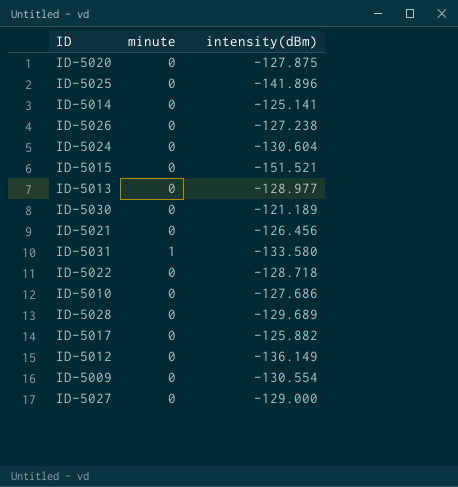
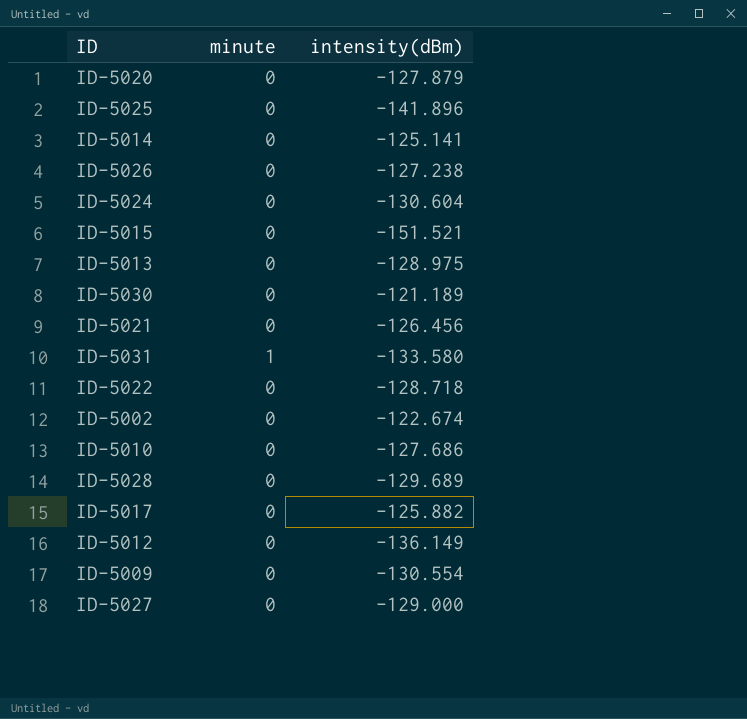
ID-5020 | intensity(dBm): -127.875 -> -127.879
ID-5013 | intensity(dBm): -128.977 -> -128.975
row ID-5002: none -> 0 | -122.674

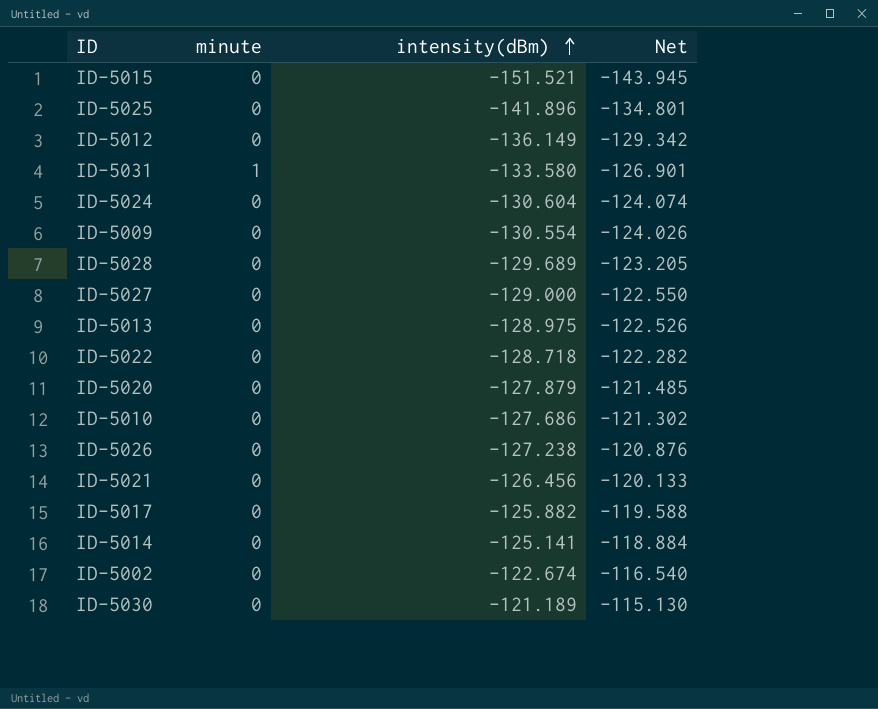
row order: none -> intensity(dBm) ascending
column Net | formula: none -> [intensity(dBm)] * 0.95

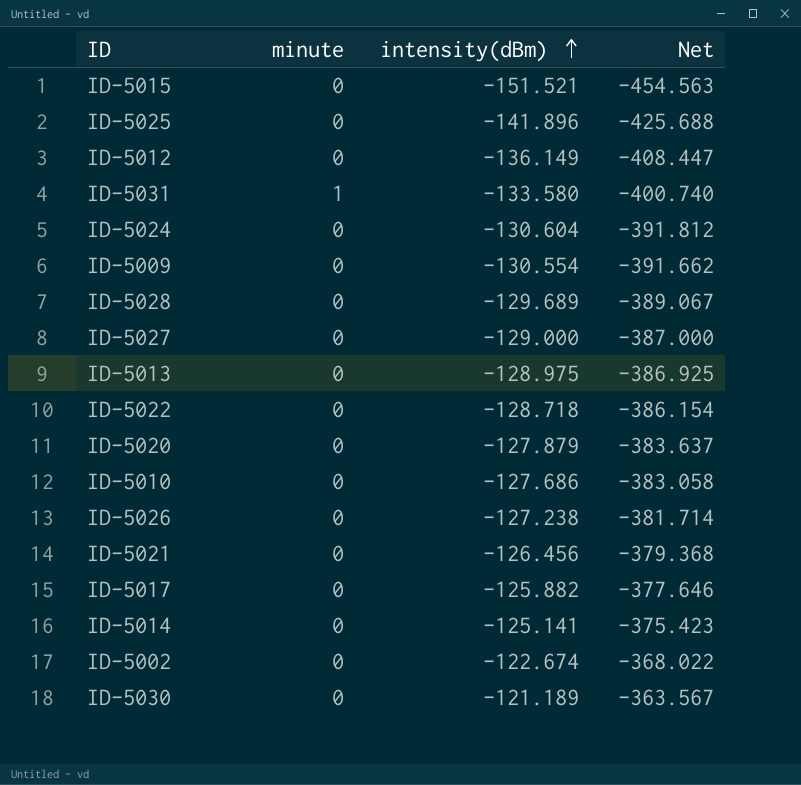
column Net | formula: [intensity(dBm)] * 0.95 -> [intensity(dBm)] * 3

